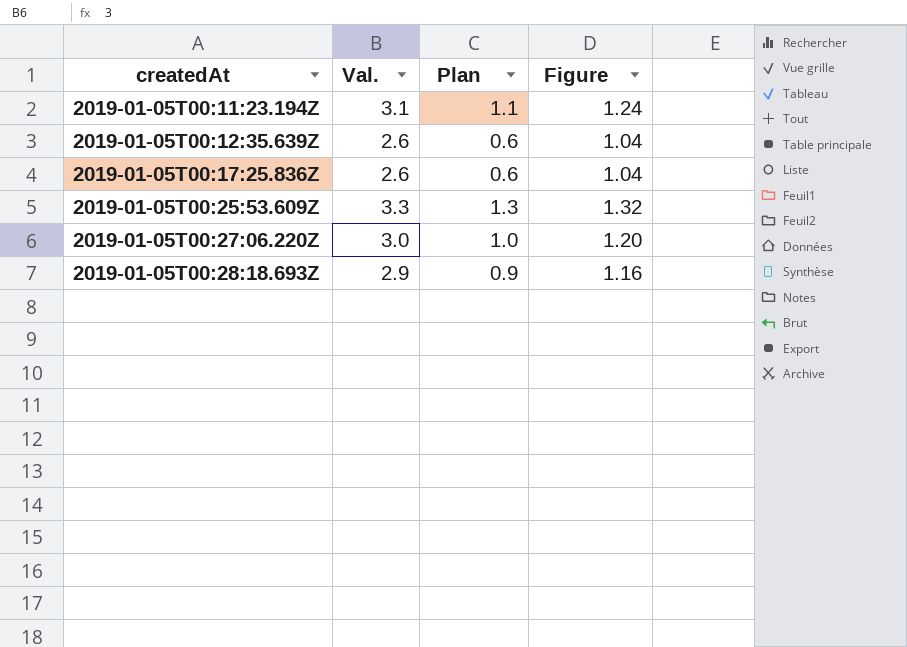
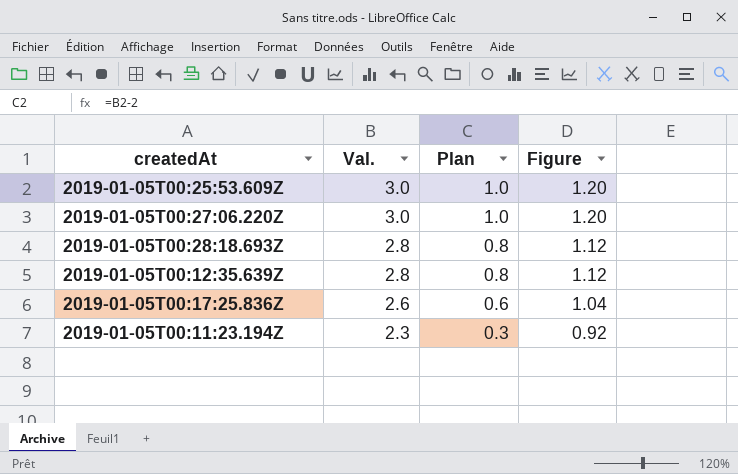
row order: createdAt ascending -> Val. descending
2019-01-05T00:25:53.609Z | Val.: 3.3 -> 3.0
2019-01-05T00:25:53.609Z | Plan: 1.3 -> 1.0
2019-01-05T00:25:53.609Z | Figure: 1.32 -> 1.20
2019-01-05T00:28:18.693Z | Val.: 2.9 -> 2.8
2019-01-05T00:28:18.693Z | Plan: 0.9 -> 0.8
2019-01-05T00:28:18.693Z | Figure: 1.16 -> 1.12
2019-01-05T00:12:35.639Z | Val.: 2.6 -> 2.8
2019-01-05T00:12:35.639Z | Plan: 0.6 -> 0.8
2019-01-05T00:12:35.639Z | Figure: 1.04 -> 1.12
2019-01-05T00:11:23.194Z | Val.: 3.1 -> 2.3
2019-01-05T00:11:23.194Z | Plan: 1.1 -> 0.3
2019-01-05T00:11:23.194Z | Figure: 1.24 -> 0.92

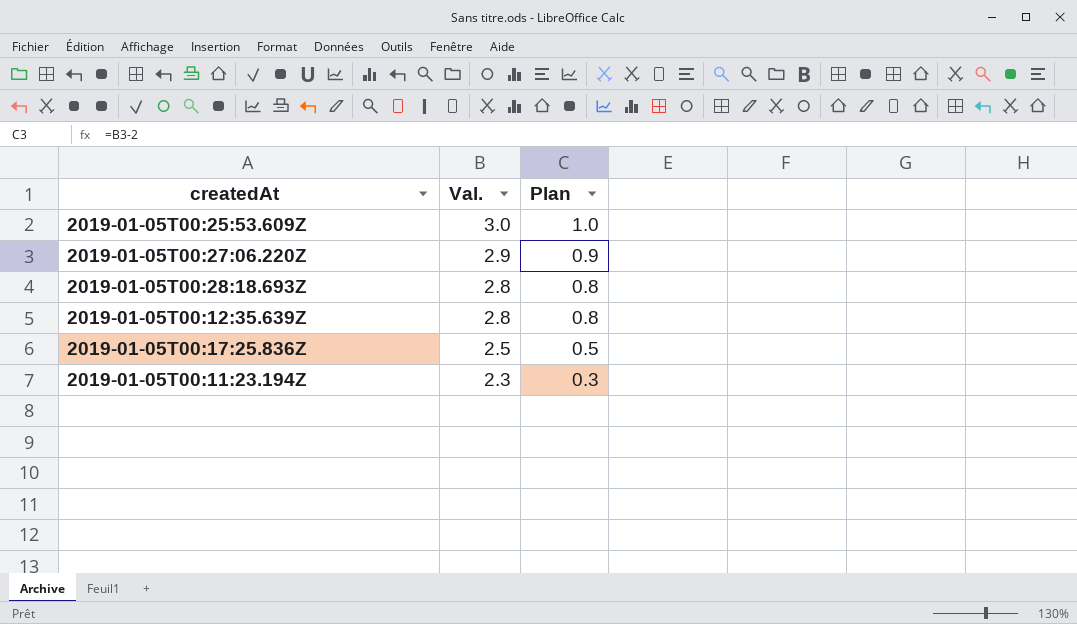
column Figure | formula: [Val.] * 0.4 -> none
2019-01-05T00:27:06.220Z | Val.: 3.0 -> 2.9
2019-01-05T00:27:06.220Z | Plan: 1.0 -> 0.9
2019-01-05T00:17:25.836Z | Val.: 2.6 -> 2.5
2019-01-05T00:17:25.836Z | Plan: 0.6 -> 0.5

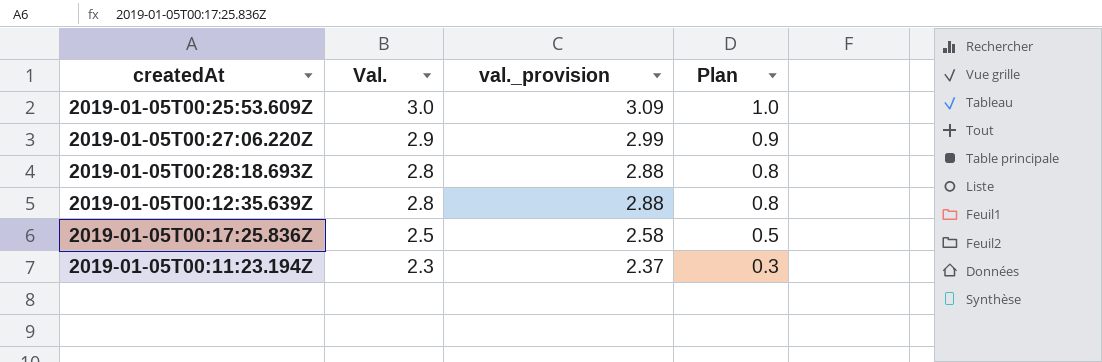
column val._provision | formula: none -> [Val.] * 1.03

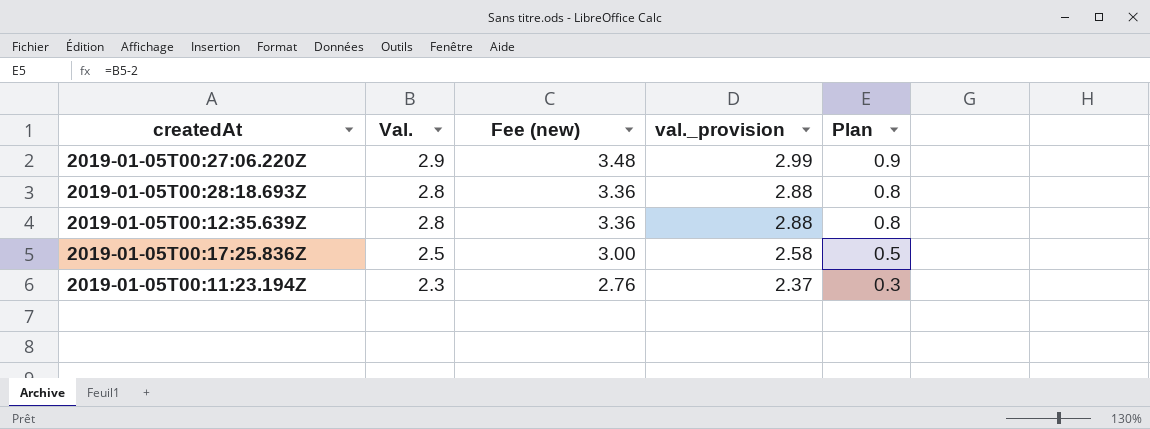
column Fee (new) | formula: none -> [Val.] * 1.2
row 2019-01-05T00:25:53.609Z: 3.0 | 3.09 | 1.0 -> none

